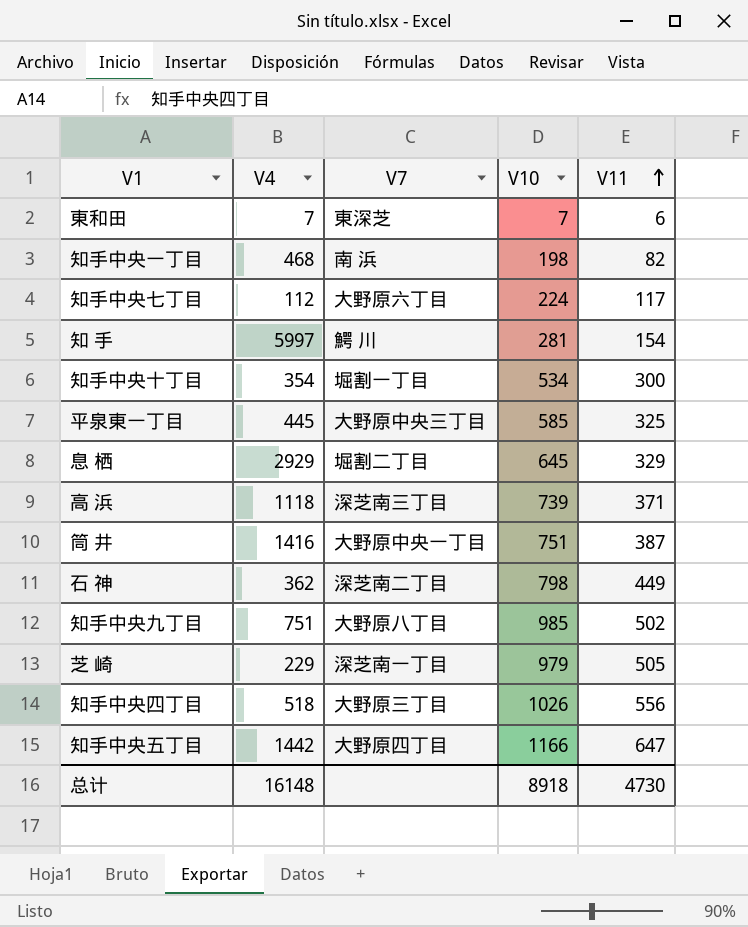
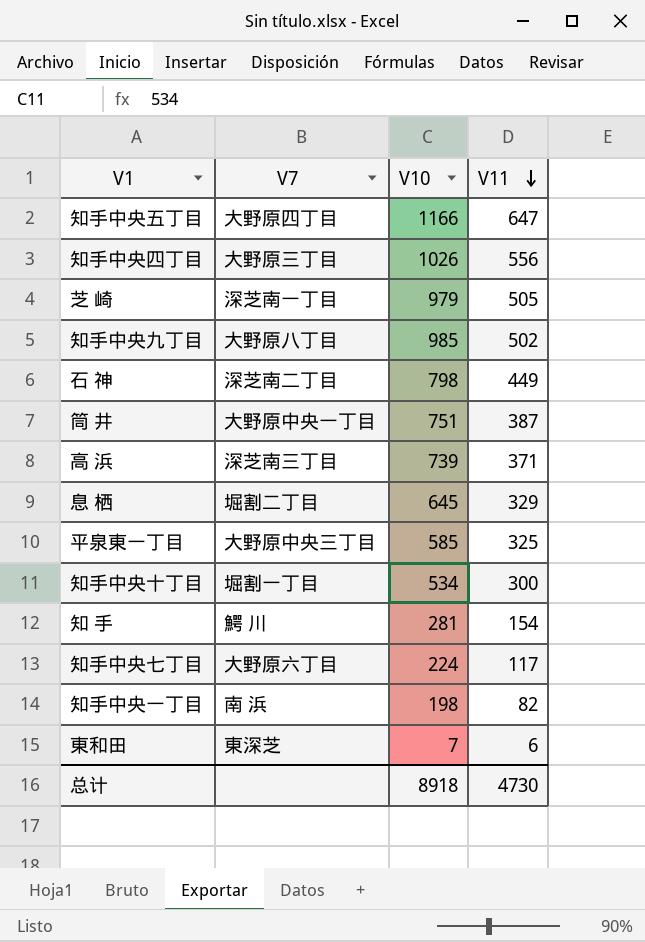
row order: V11 ascending -> V11 descending
column V4 | position: 2 -> none

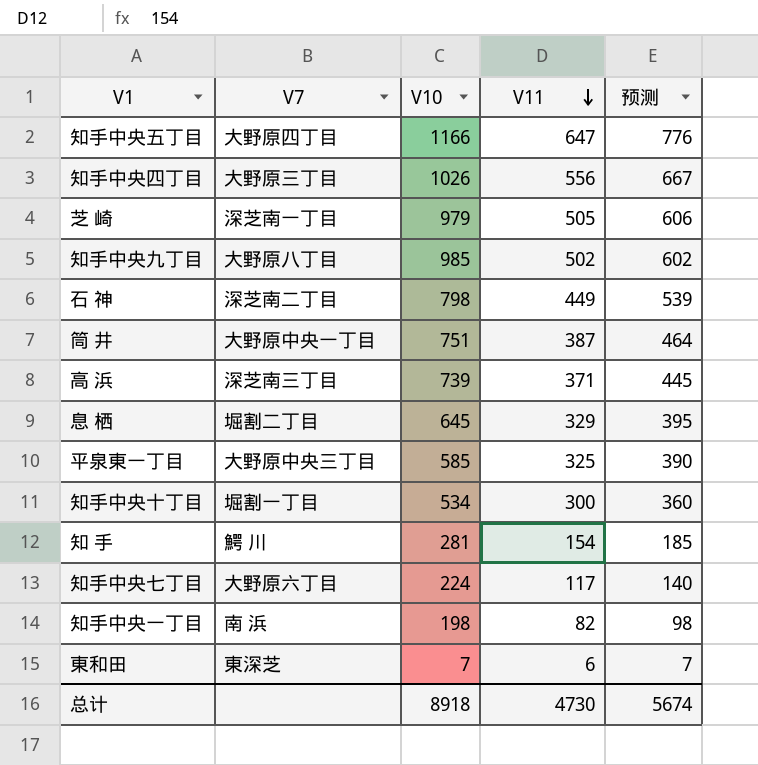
column 预测 | formula: none -> [V11] * 1.2

